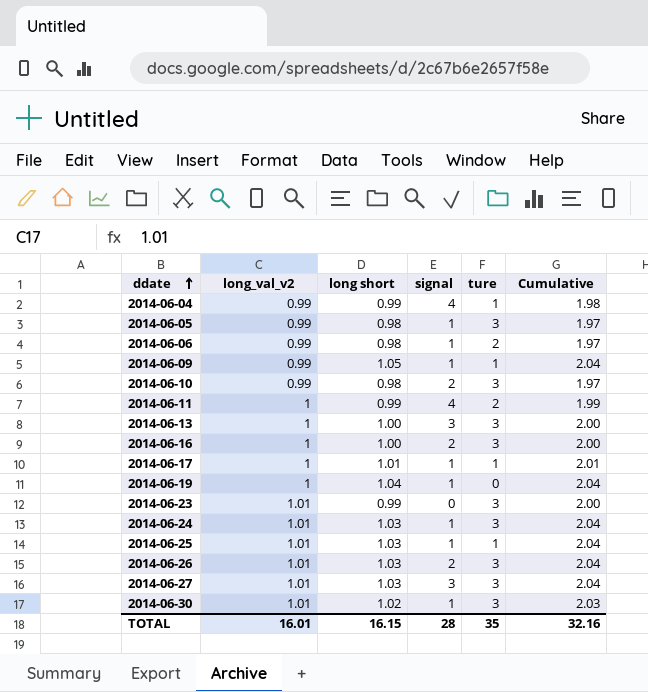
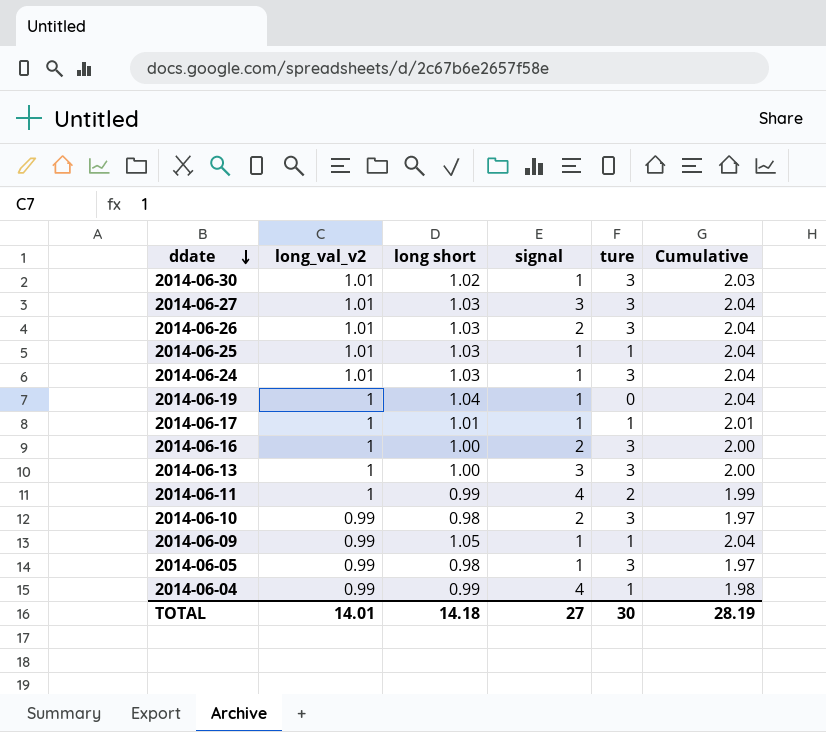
row order: ddate ascending -> ddate descending
row 2014-06-06: 0.99 | 0.98 | 1 | 2 | 1.97 -> none
row 2014-06-23: 1.01 | 0.99 | 0 | 3 | 2.00 -> none
TOTAL | long_val_v2: 16.01 -> 14.01
TOTAL | long short: 16.15 -> 14.18
TOTAL | signal: 28 -> 27
TOTAL | ture: 35 -> 30
TOTAL | Cumulative: 32.16 -> 28.19

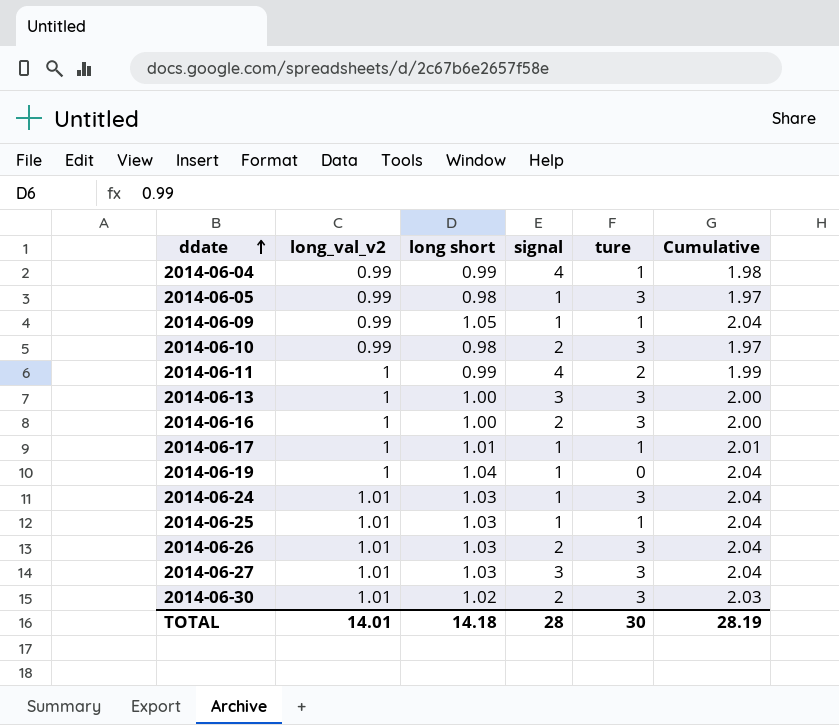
row order: ddate descending -> ddate ascending
2014-06-30 | signal: 1 -> 2
TOTAL | signal: 27 -> 28

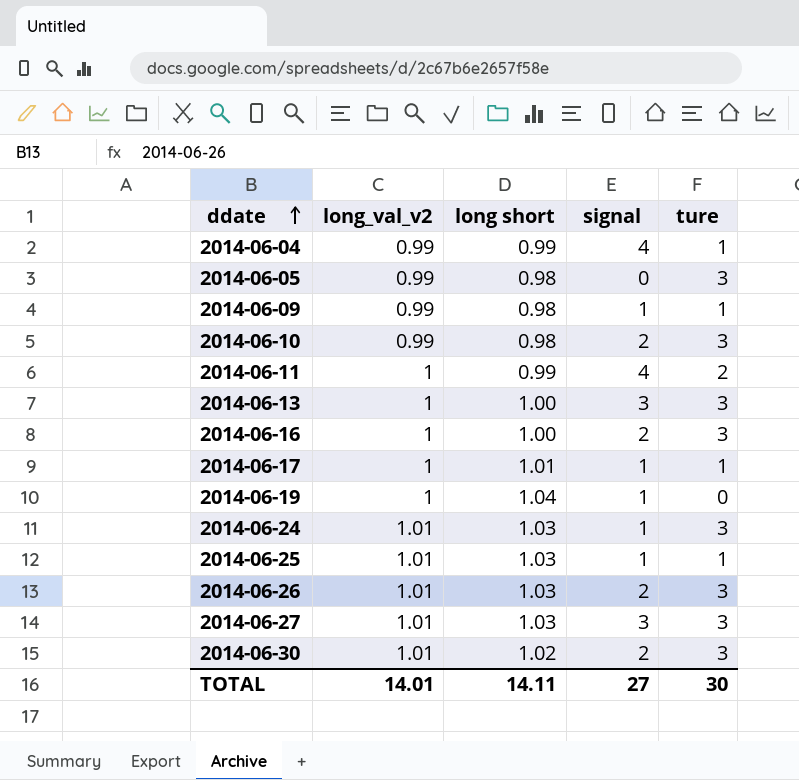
column Cumulative | formula: [long_val_v2] + [long short] -> none
2014-06-05 | signal: 1 -> 0
2014-06-09 | long short: 1.05 -> 0.98
TOTAL | long short: 14.18 -> 14.11
TOTAL | signal: 28 -> 27

